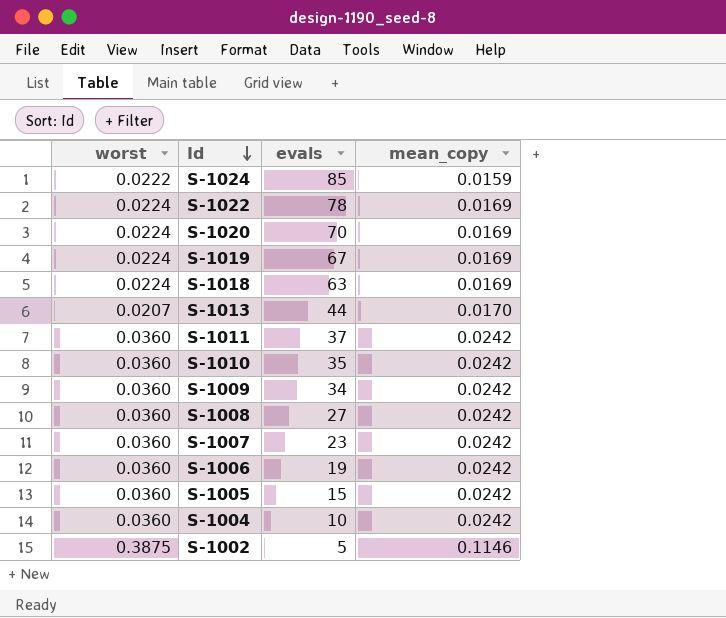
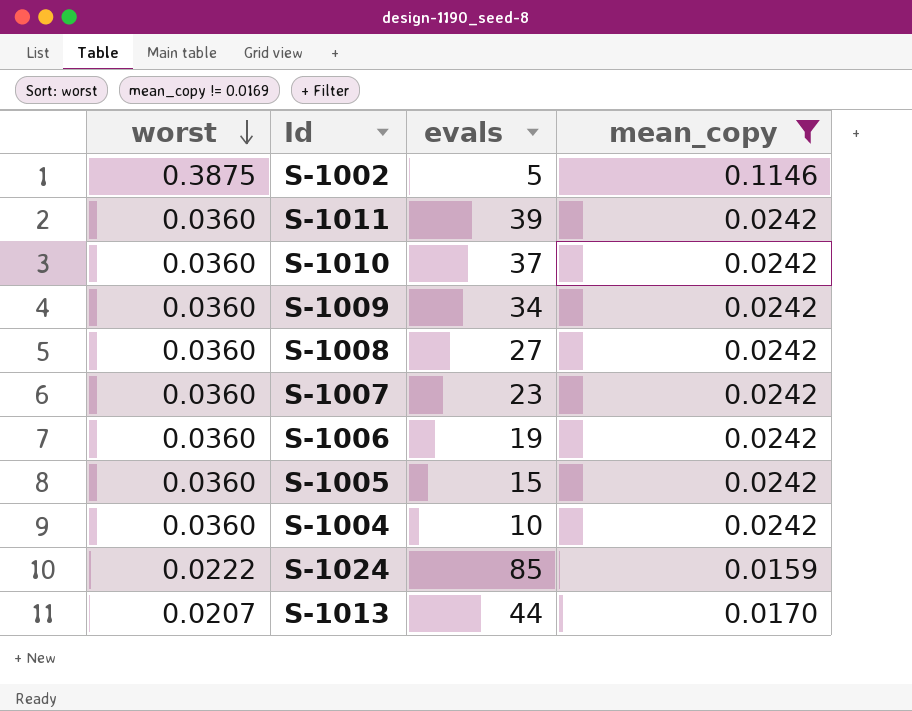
filter: none -> mean_copy != 0.0169
row order: Id descending -> worst descending
S-1011 | evals: 37 -> 39
S-1010 | evals: 35 -> 37

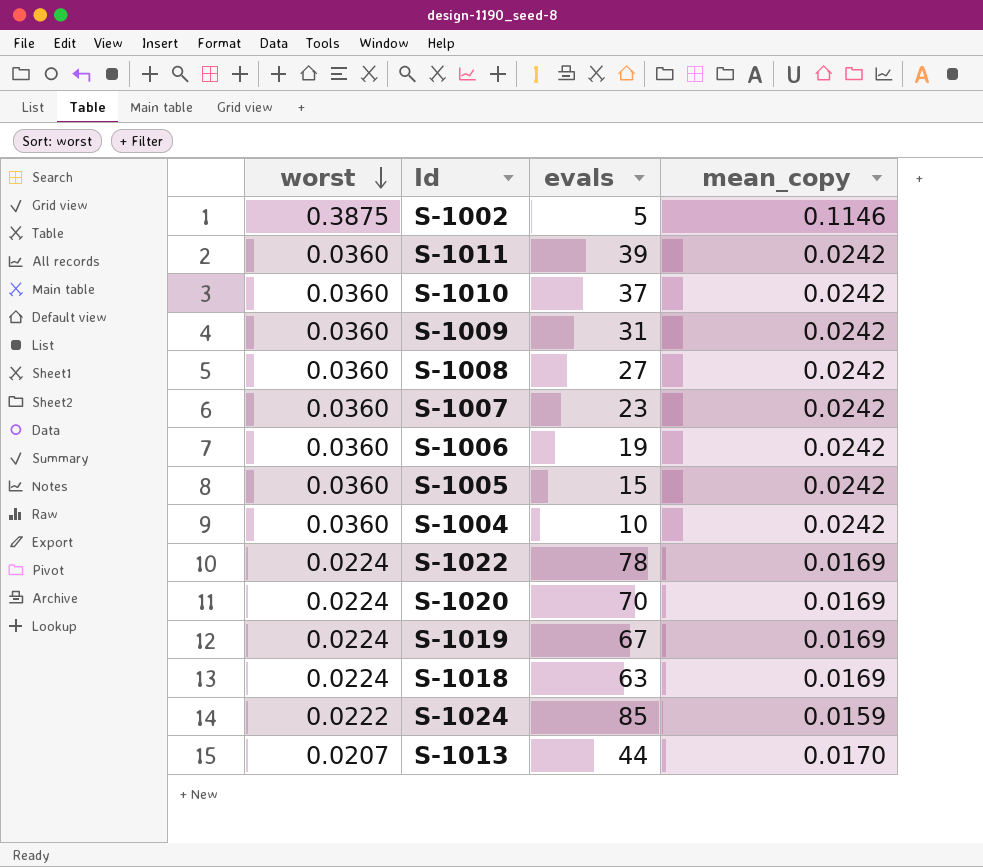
filter: mean_copy != 0.0169 -> none
S-1009 | evals: 34 -> 31

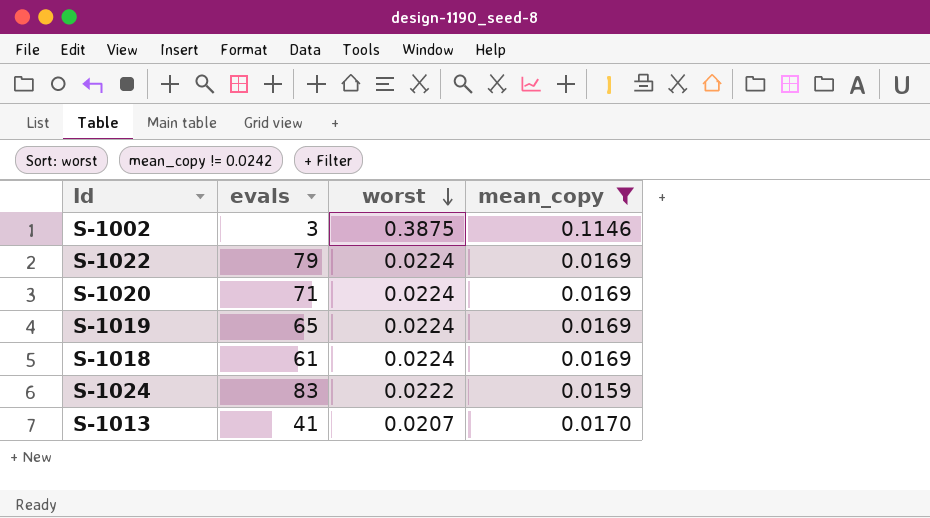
filter: none -> mean_copy != 0.0242
column worst | position: 1 -> 3
S-1002 | evals: 5 -> 3
S-1022 | evals: 78 -> 79
S-1020 | evals: 70 -> 71
S-1019 | evals: 67 -> 65
S-1018 | evals: 63 -> 61
S-1024 | evals: 85 -> 83
S-1013 | evals: 44 -> 41

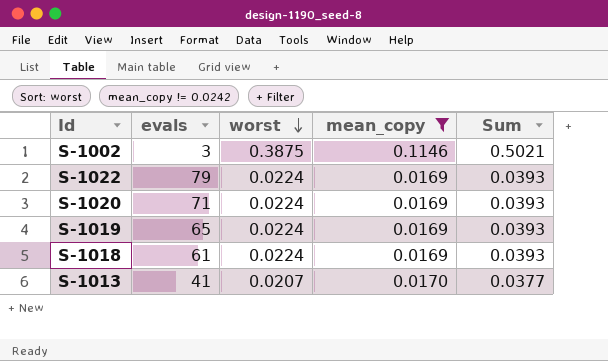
column Sum | formula: none -> [worst] + [mean_copy]
row S-1024: 83 | 0.0222 | 0.0159 -> none

